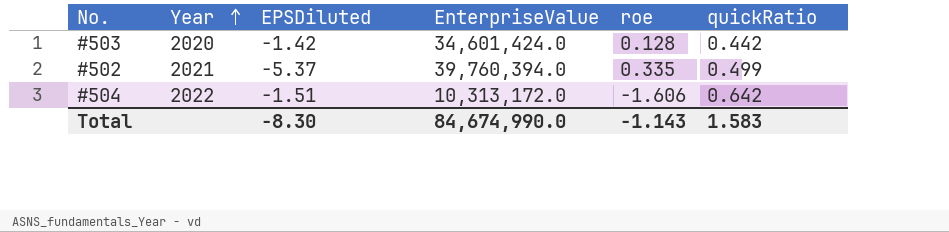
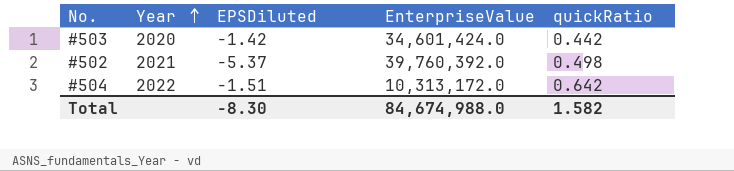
column roe | position: 5 -> none
#502 | EnterpriseValue: 39,760,394.0 -> 39,760,392.0
#502 | quickRatio: 0.499 -> 0.498
Total | EnterpriseValue: 84,674,990.0 -> 84,674,988.0
Total | quickRatio: 1.583 -> 1.582

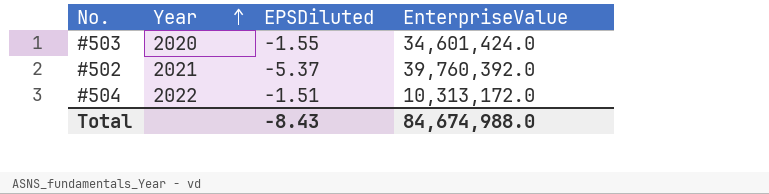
column quickRatio | position: 5 -> none
#503 | EPSDiluted: -1.42 -> -1.55
Total | EPSDiluted: -8.30 -> -8.43

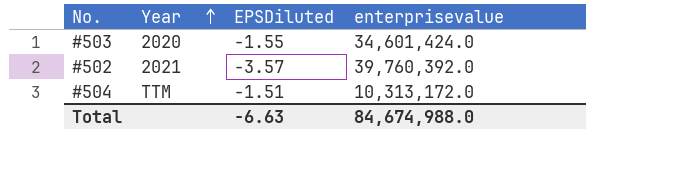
column name: EnterpriseValue -> enterprisevalue
#502 | EPSDiluted: -5.37 -> -3.57
#504 | Year: 2022 -> TTM
Total | EPSDiluted: -8.43 -> -6.63

